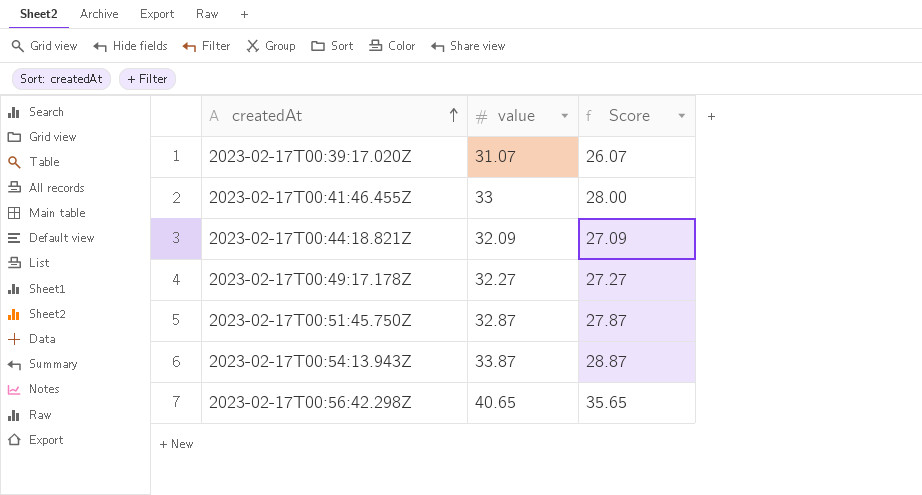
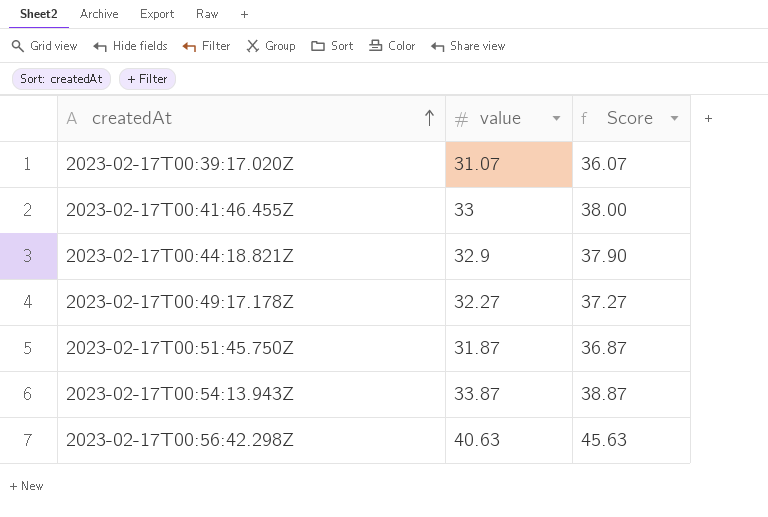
column Score | formula: [value] - 5 -> [value] + 5
2023-02-17T00:44:18.821Z | value: 32.09 -> 32.9
2023-02-17T00:51:45.750Z | value: 32.87 -> 31.87
2023-02-17T00:56:42.298Z | value: 40.65 -> 40.63

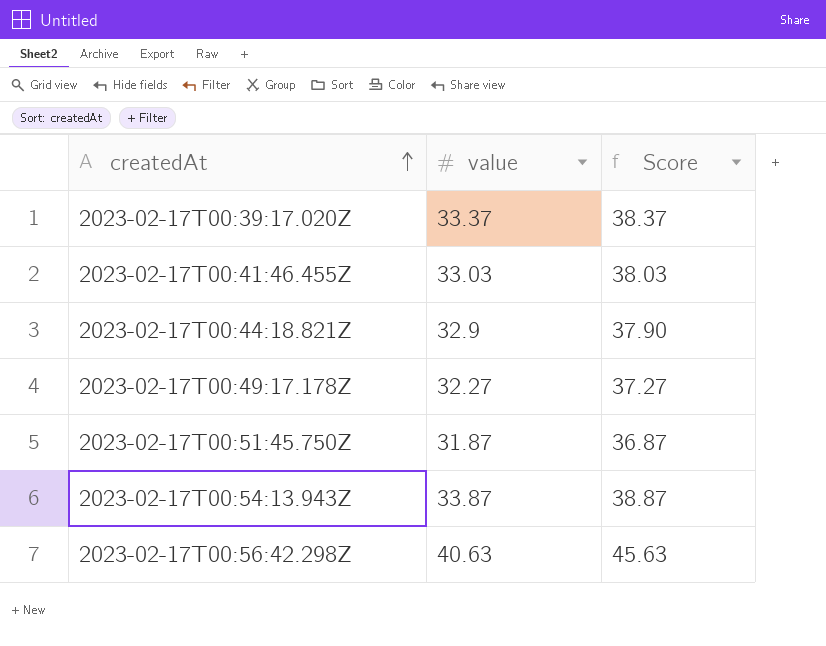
2023-02-17T00:39:17.020Z | value: 31.07 -> 33.37
2023-02-17T00:39:17.020Z | Score: 36.07 -> 38.37
2023-02-17T00:41:46.455Z | value: 33 -> 33.03
2023-02-17T00:41:46.455Z | Score: 38.00 -> 38.03

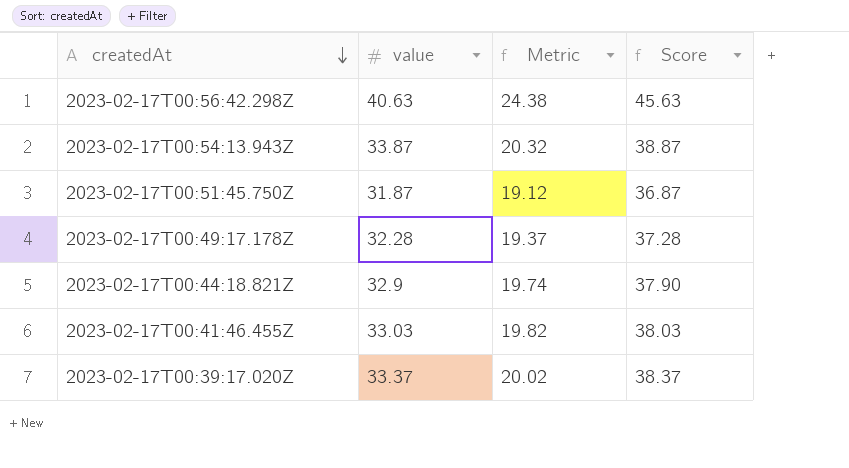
row order: createdAt ascending -> createdAt descending
column Metric | formula: none -> [value] * 0.6
2023-02-17T00:49:17.178Z | value: 32.27 -> 32.28
2023-02-17T00:49:17.178Z | Score: 37.27 -> 37.28

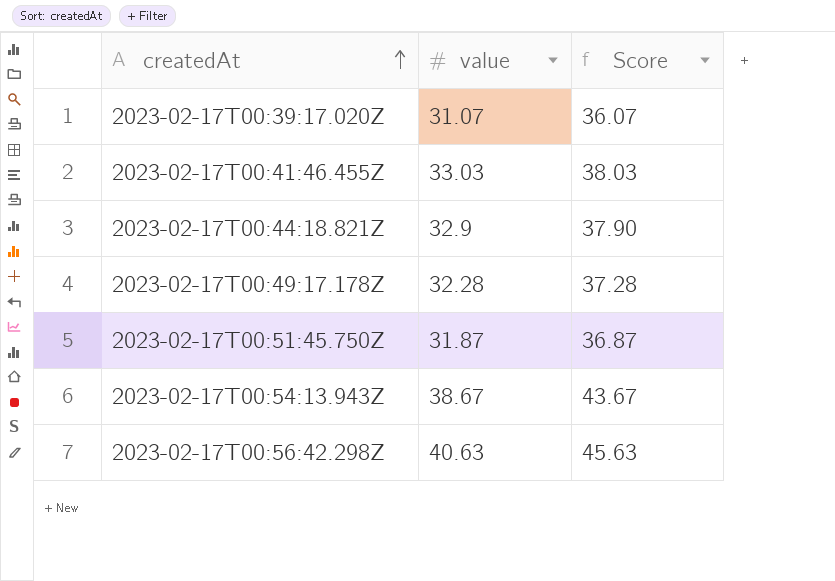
row order: createdAt descending -> createdAt ascending
column Metric | formula: [value] * 0.6 -> none
2023-02-17T00:39:17.020Z | value: 33.37 -> 31.07
2023-02-17T00:39:17.020Z | Score: 38.37 -> 36.07
2023-02-17T00:54:13.943Z | value: 33.87 -> 38.67
2023-02-17T00:54:13.943Z | Score: 38.87 -> 43.67

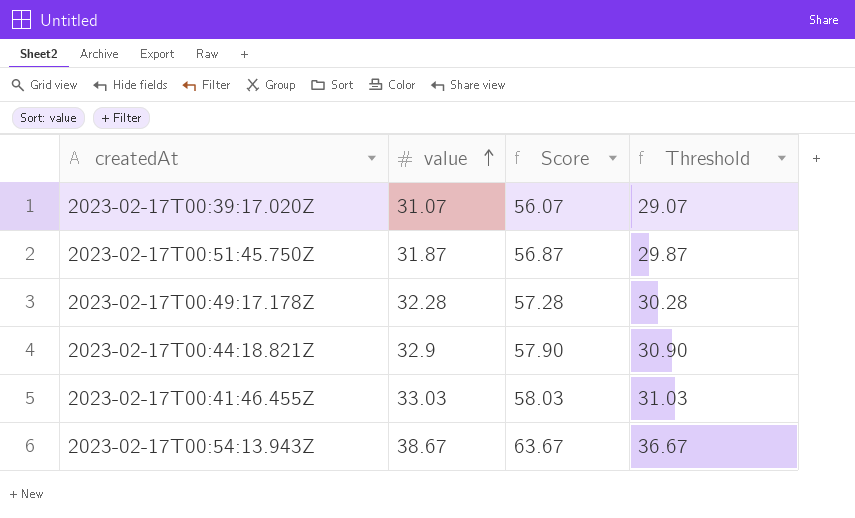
row order: createdAt ascending -> value ascending
column Score | formula: [value] + 5 -> [value] + 25
column Threshold | formula: none -> [value] - 2
row 2023-02-17T00:56:42.298Z: 40.63 | 45.63 -> none

